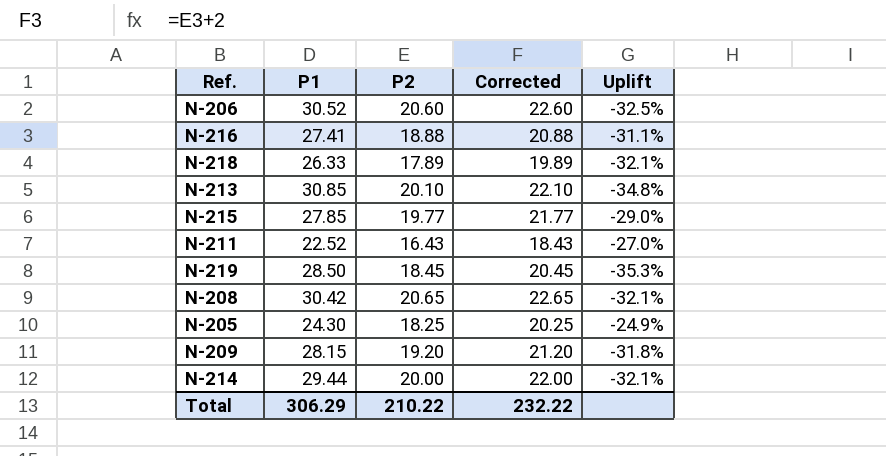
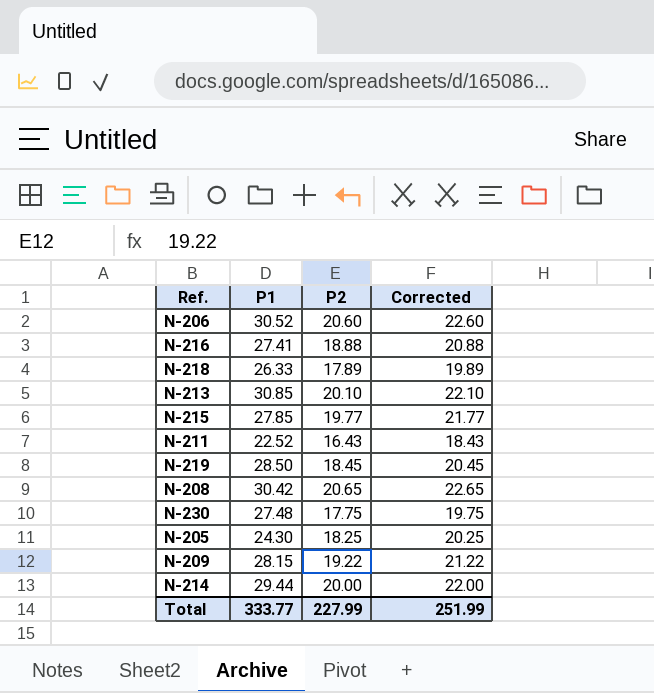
column Uplift | formula: ([P2] - [P1]) / [P1] -> none
row N-230: none -> 27.48 | 17.75 | 19.75
N-209 | P2: 19.20 -> 19.22
N-209 | Corrected: 21.20 -> 21.22
Total | P1: 306.29 -> 333.77
Total | P2: 210.22 -> 227.99
Total | Corrected: 232.22 -> 251.99

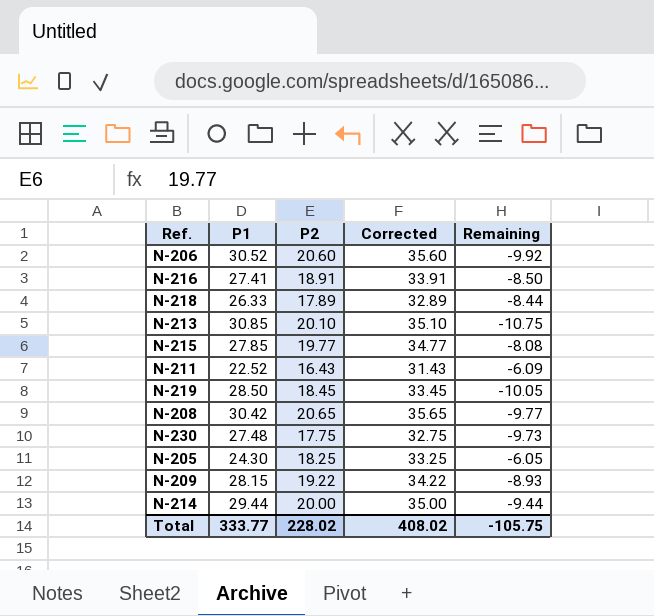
column Corrected | formula: [P2] + 2 -> [P2] + 15
column Remaining | formula: none -> [P2] - [P1]
N-216 | P2: 18.88 -> 18.91
Total | P2: 227.99 -> 228.02
Total | Corrected: 251.99 -> 408.02

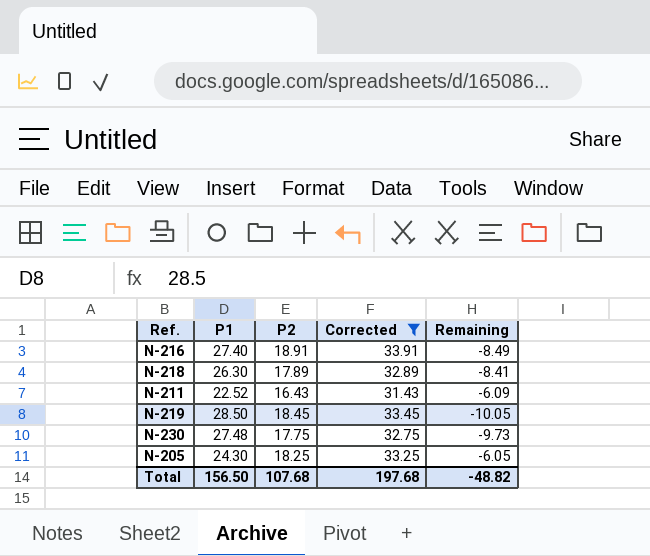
filter: none -> Corrected <= 33.91
N-216 | P1: 27.41 -> 27.40
N-216 | Remaining: -8.50 -> -8.49
N-218 | P1: 26.33 -> 26.30
N-218 | Remaining: -8.44 -> -8.41
Total | P1: 333.77 -> 156.50
Total | P2: 228.02 -> 107.68
Total | Corrected: 408.02 -> 197.68
Total | Remaining: -105.75 -> -48.82

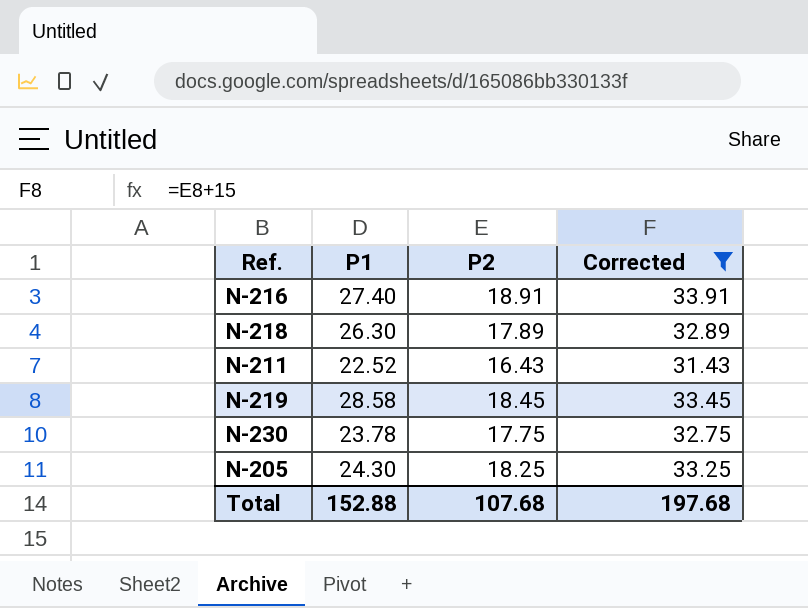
column Remaining | formula: [P2] - [P1] -> none
N-219 | P1: 28.50 -> 28.58
N-230 | P1: 27.48 -> 23.78
Total | P1: 156.50 -> 152.88

